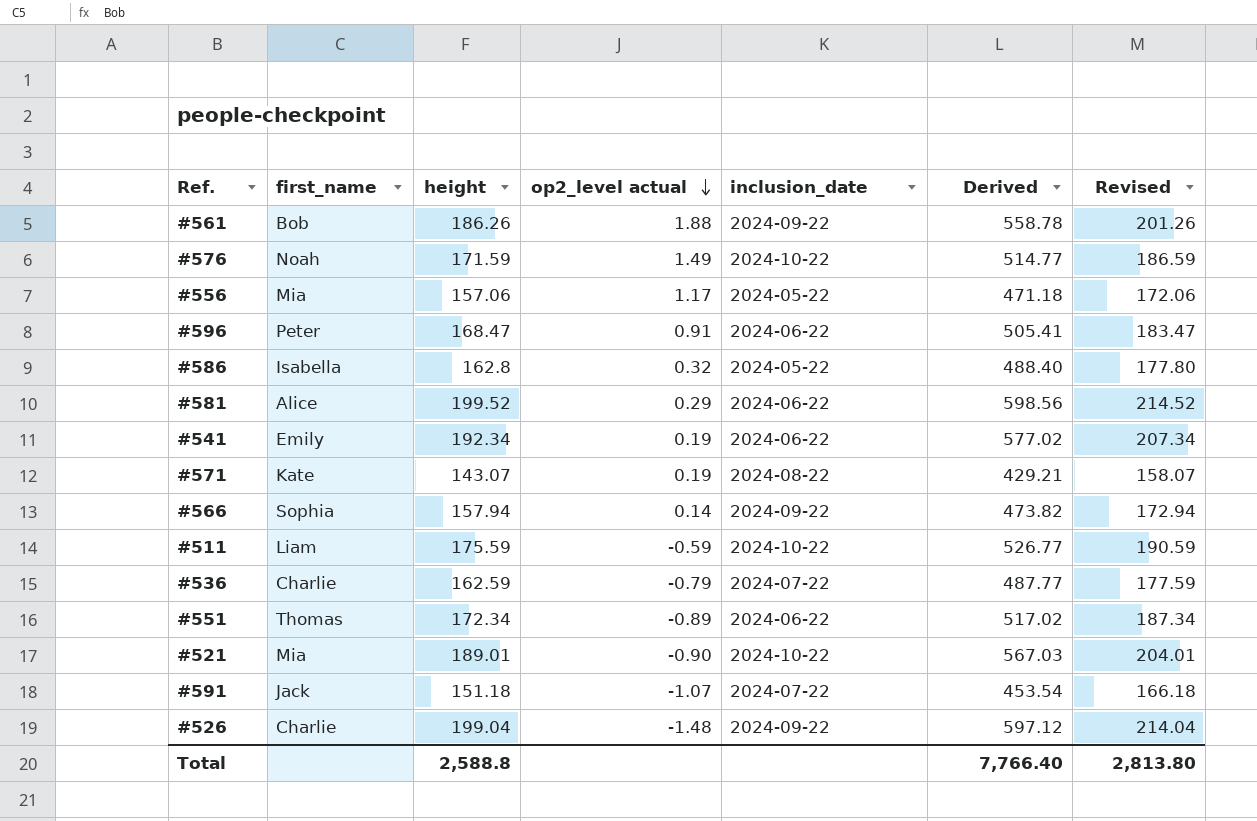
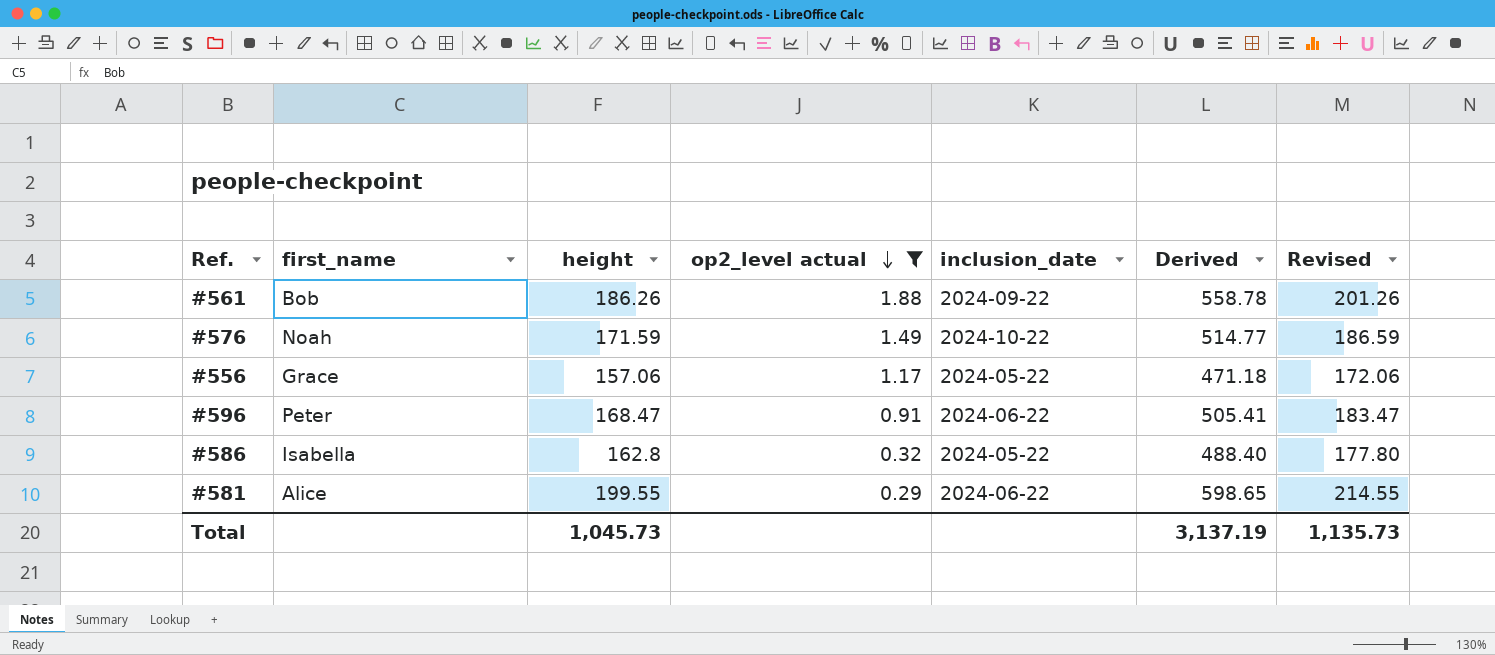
filter: none -> op2_level actual >= 0.29
#556 | first_name: Mia -> Grace
#581 | height: 199.52 -> 199.55
#581 | Derived: 598.56 -> 598.65
#581 | Revised: 214.52 -> 214.55
Total | height: 2,588.8 -> 1,045.73
Total | Derived: 7,766.40 -> 3,137.19
Total | Revised: 2,813.80 -> 1,135.73

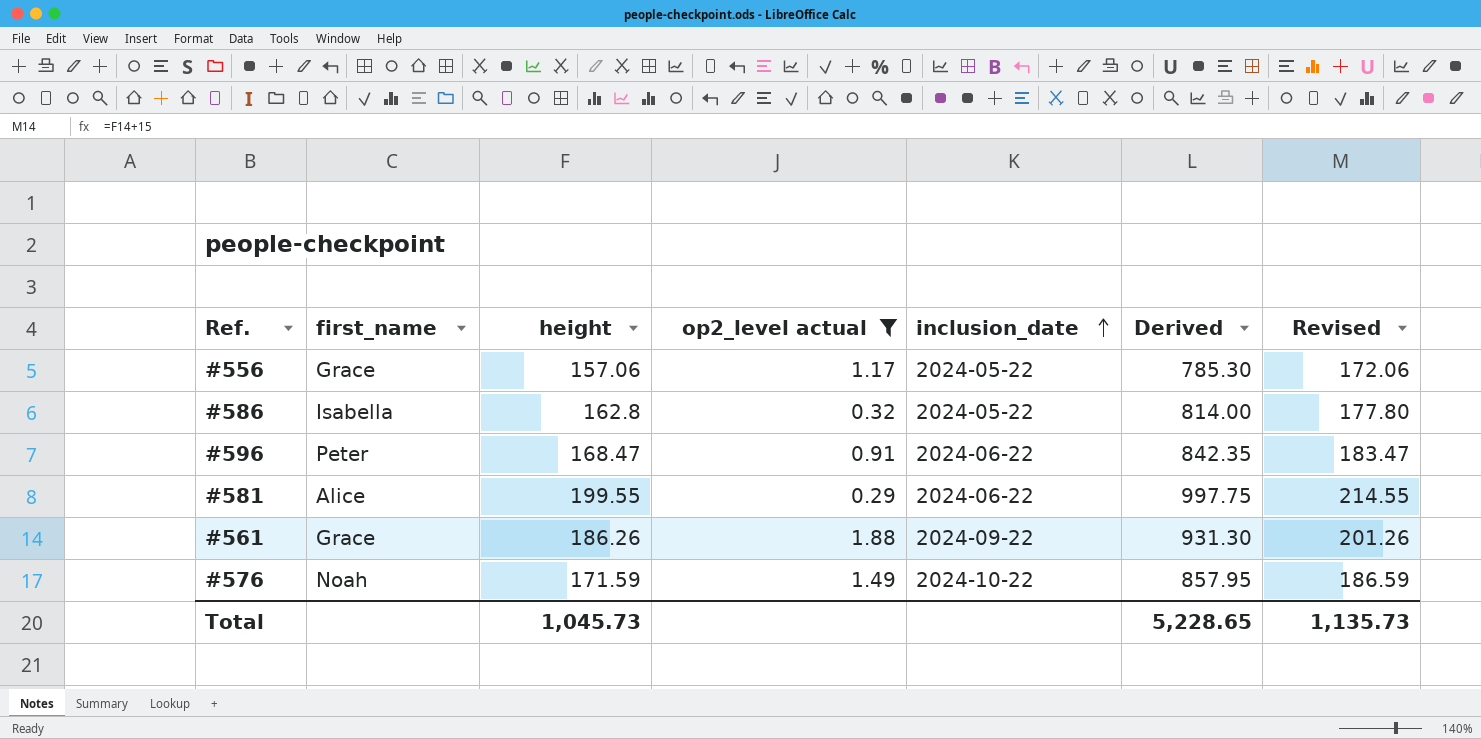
row order: op2_level actual descending -> inclusion_date ascending
column Derived | formula: [height] * 3 -> [height] * 5
#561 | first_name: Bob -> Grace
Total | Derived: 3,137.19 -> 5,228.65

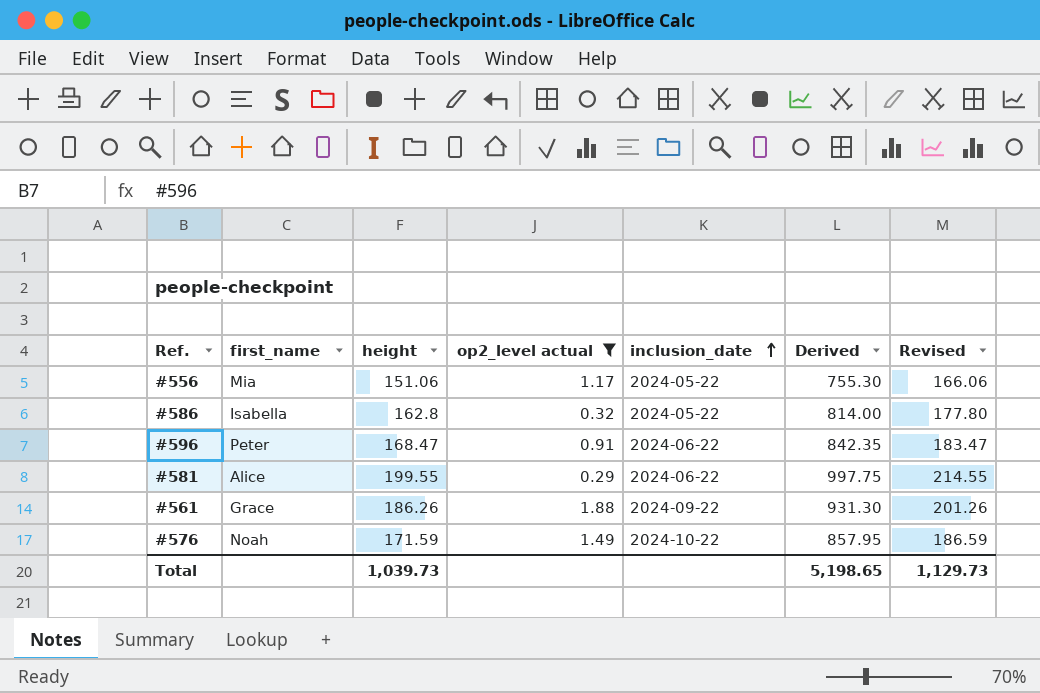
#556 | first_name: Grace -> Mia
#556 | height: 157.06 -> 151.06
#556 | Derived: 785.30 -> 755.30
#556 | Revised: 172.06 -> 166.06
Total | height: 1,045.73 -> 1,039.73
Total | Derived: 5,228.65 -> 5,198.65
Total | Revised: 1,135.73 -> 1,129.73

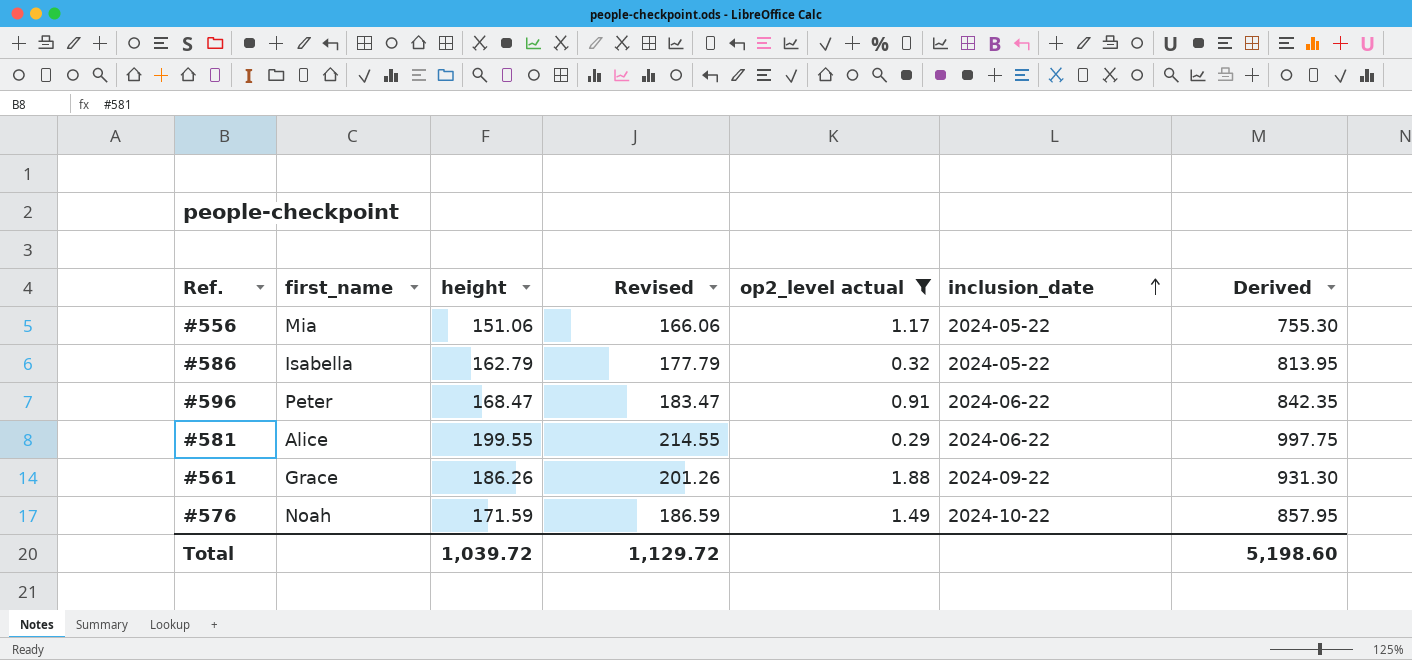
column Revised | position: 7 -> 4
#586 | height: 162.8 -> 162.79
#586 | Revised: 177.80 -> 177.79
#586 | Derived: 814.00 -> 813.95
Total | height: 1,039.73 -> 1,039.72
Total | Revised: 1,129.73 -> 1,129.72
Total | Derived: 5,198.65 -> 5,198.60

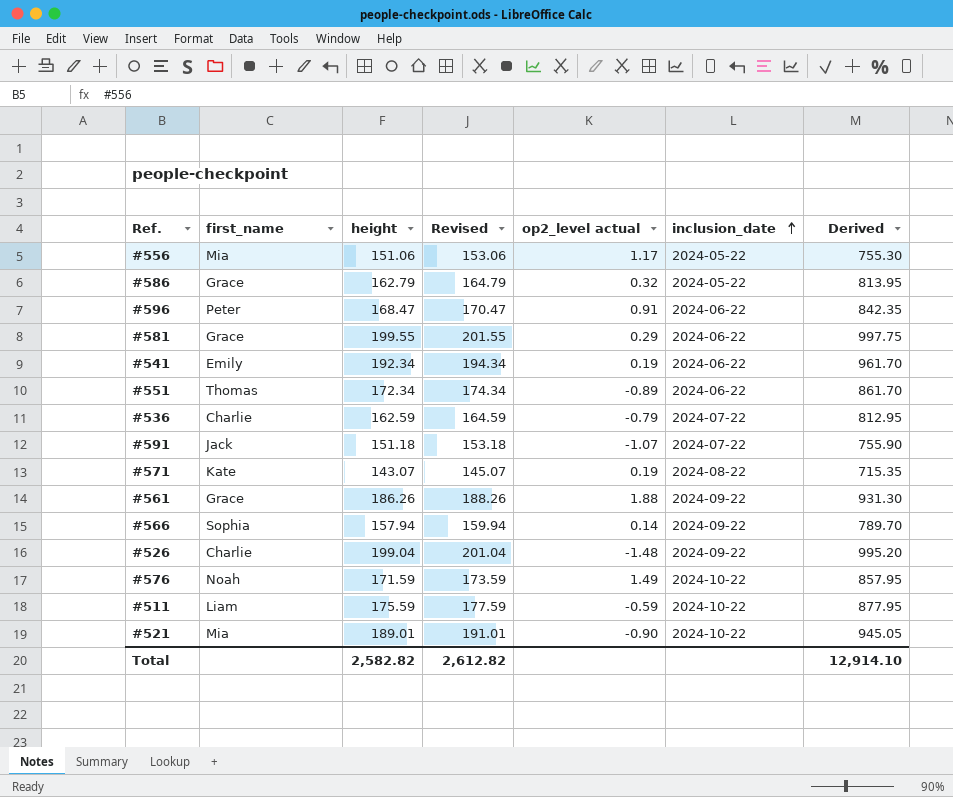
filter: op2_level actual >= 0.29 -> none
column Revised | formula: [height] + 15 -> [height] + 2
#586 | first_name: Isabella -> Grace
#581 | first_name: Alice -> Grace
Total | height: 1,039.72 -> 2,582.82
Total | Revised: 1,129.72 -> 2,612.82
Total | Derived: 5,198.60 -> 12,914.10

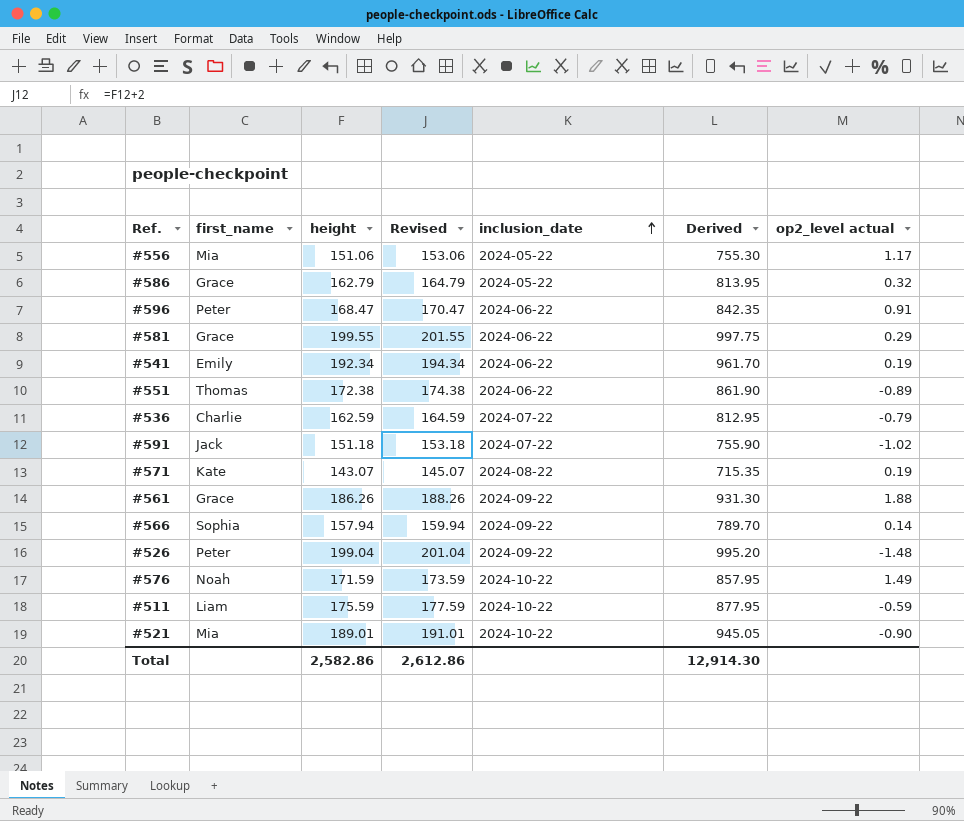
column op2_level actual | position: 5 -> 7
#551 | height: 172.34 -> 172.38
#551 | Revised: 174.34 -> 174.38
#551 | Derived: 861.70 -> 861.90
#591 | op2_level actual: -1.07 -> -1.02
#526 | first_name: Charlie -> Peter
Total | height: 2,582.82 -> 2,582.86
Total | Revised: 2,612.82 -> 2,612.86
Total | Derived: 12,914.10 -> 12,914.30

